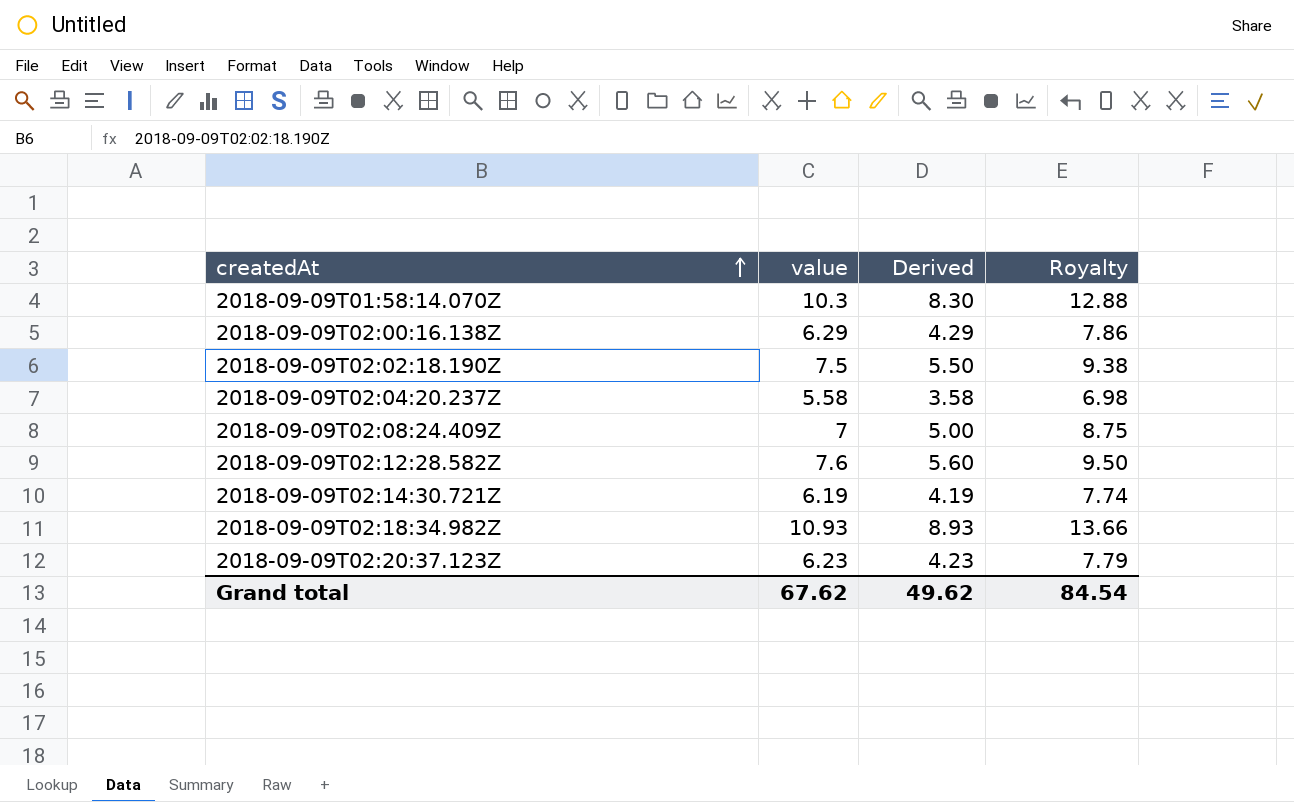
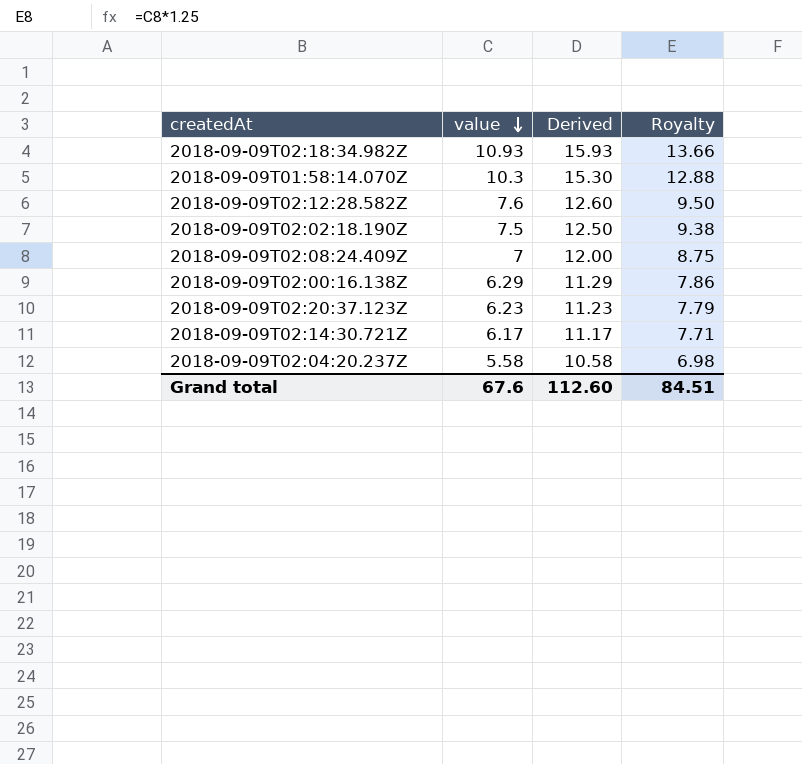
row order: createdAt ascending -> value descending
column Derived | formula: [value] - 2 -> [value] + 5
2018-09-09T02:14:30.721Z | value: 6.19 -> 6.17
2018-09-09T02:14:30.721Z | Royalty: 7.74 -> 7.71
Grand total | value: 67.62 -> 67.6
Grand total | Derived: 49.62 -> 112.60
Grand total | Royalty: 84.54 -> 84.51

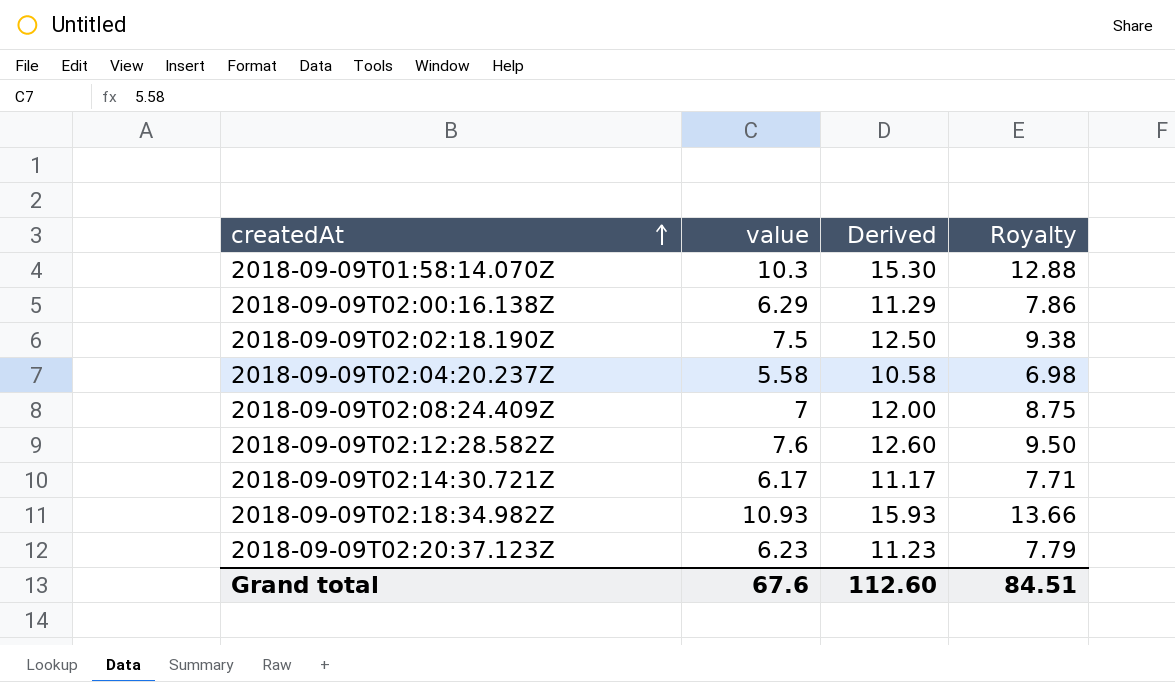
row order: value descending -> createdAt ascending

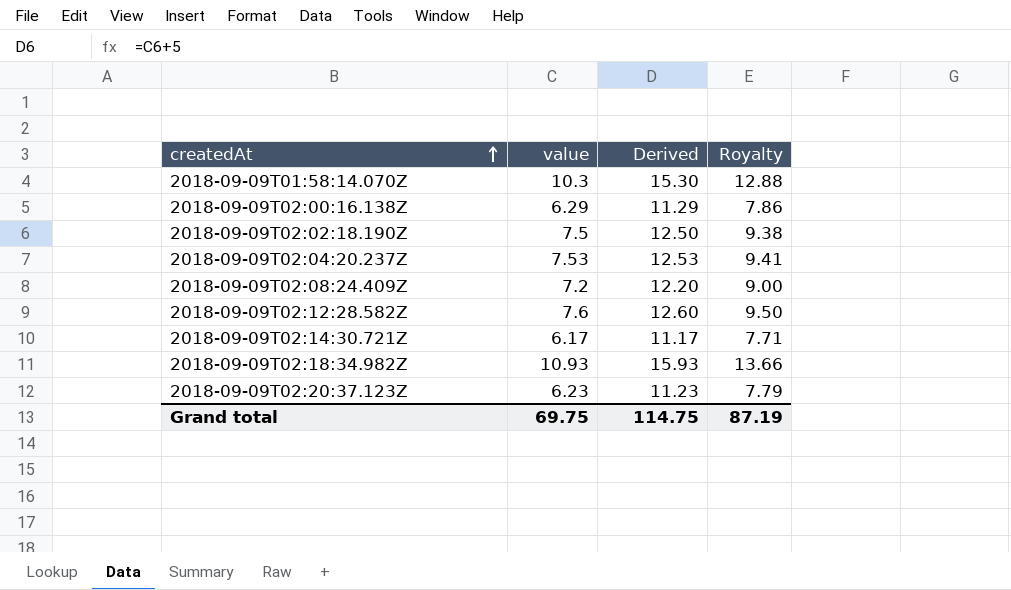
2018-09-09T02:04:20.237Z | value: 5.58 -> 7.53
2018-09-09T02:04:20.237Z | Derived: 10.58 -> 12.53
2018-09-09T02:04:20.237Z | Royalty: 6.98 -> 9.41
2018-09-09T02:08:24.409Z | value: 7 -> 7.2
2018-09-09T02:08:24.409Z | Derived: 12.00 -> 12.20
2018-09-09T02:08:24.409Z | Royalty: 8.75 -> 9.00
Grand total | value: 67.6 -> 69.75
Grand total | Derived: 112.60 -> 114.75
Grand total | Royalty: 84.51 -> 87.19

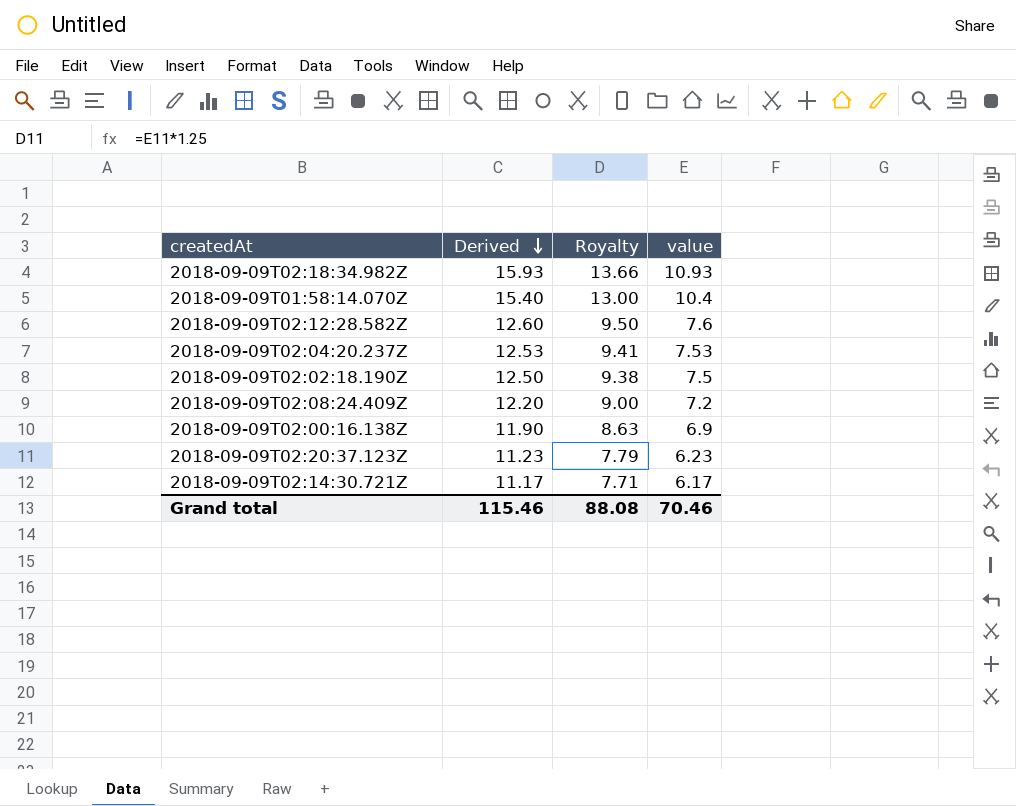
row order: createdAt ascending -> Derived descending
column value | position: 2 -> 4
2018-09-09T01:58:14.070Z | Derived: 15.30 -> 15.40
2018-09-09T01:58:14.070Z | Royalty: 12.88 -> 13.00
2018-09-09T01:58:14.070Z | value: 10.3 -> 10.4
2018-09-09T02:00:16.138Z | Derived: 11.29 -> 11.90
2018-09-09T02:00:16.138Z | Royalty: 7.86 -> 8.63
2018-09-09T02:00:16.138Z | value: 6.29 -> 6.9
Grand total | Derived: 114.75 -> 115.46
Grand total | Royalty: 87.19 -> 88.08
Grand total | value: 69.75 -> 70.46

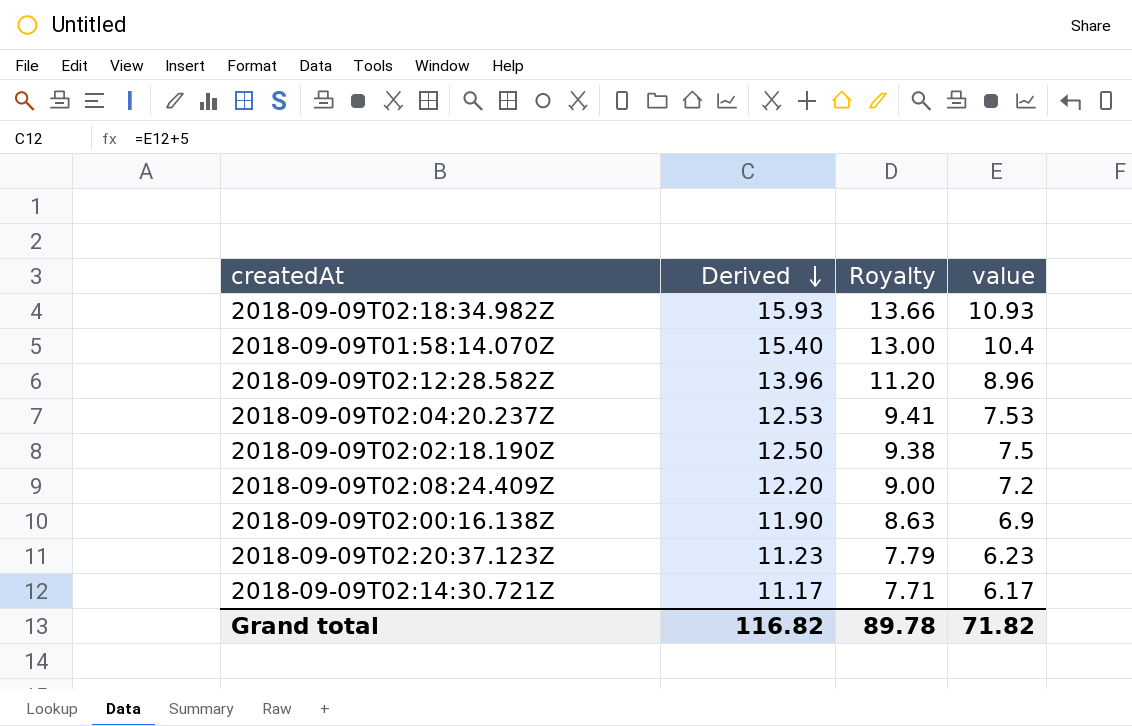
2018-09-09T02:12:28.582Z | Derived: 12.60 -> 13.96
2018-09-09T02:12:28.582Z | Royalty: 9.50 -> 11.20
2018-09-09T02:12:28.582Z | value: 7.6 -> 8.96
Grand total | Derived: 115.46 -> 116.82
Grand total | Royalty: 88.08 -> 89.78
Grand total | value: 70.46 -> 71.82

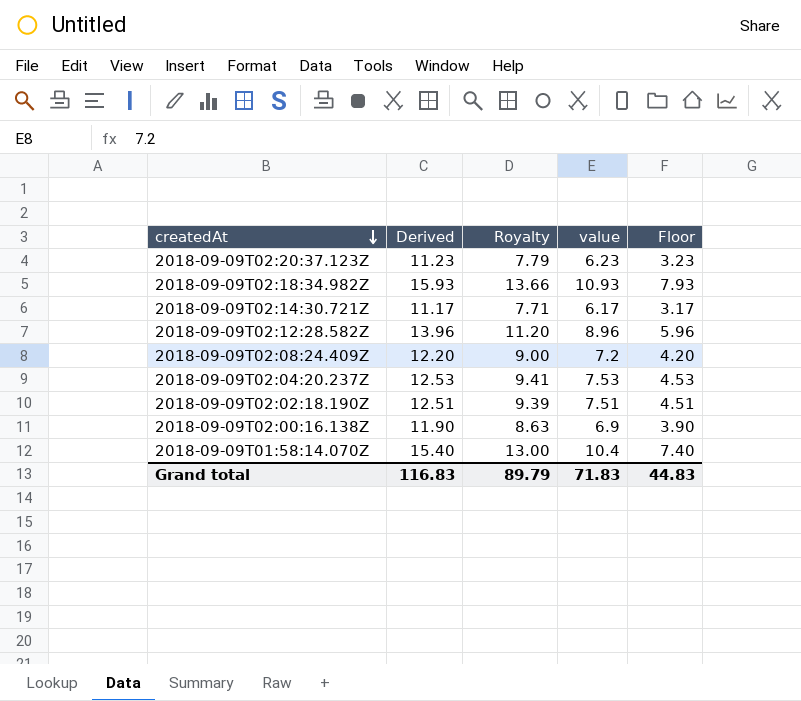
row order: Derived descending -> createdAt descending
column Floor | formula: none -> [value] - 3
2018-09-09T02:02:18.190Z | Derived: 12.50 -> 12.51
2018-09-09T02:02:18.190Z | Royalty: 9.38 -> 9.39
2018-09-09T02:02:18.190Z | value: 7.5 -> 7.51
Grand total | Derived: 116.82 -> 116.83
Grand total | Royalty: 89.78 -> 89.79
Grand total | value: 71.82 -> 71.83

